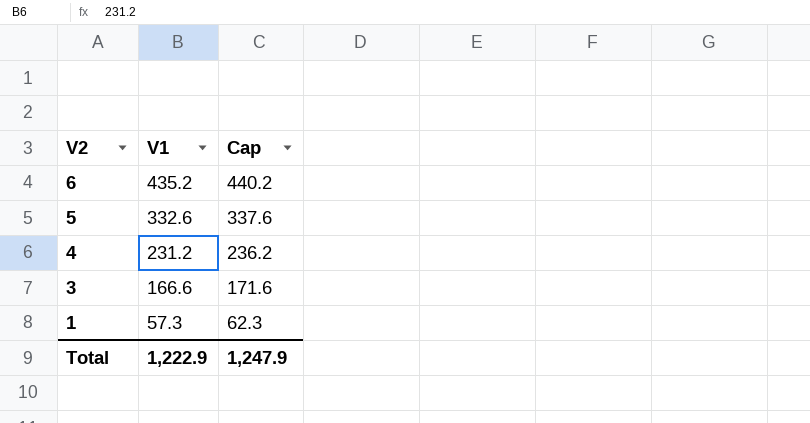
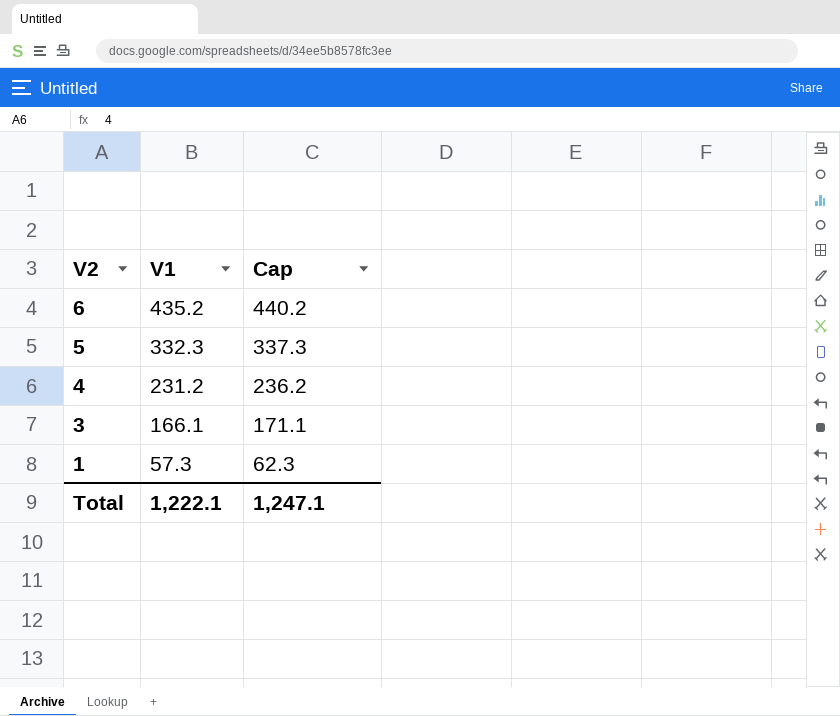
5 | V1: 332.6 -> 332.3
5 | Cap: 337.6 -> 337.3
3 | V1: 166.6 -> 166.1
3 | Cap: 171.6 -> 171.1
Total | V1: 1,222.9 -> 1,222.1
Total | Cap: 1,247.9 -> 1,247.1

